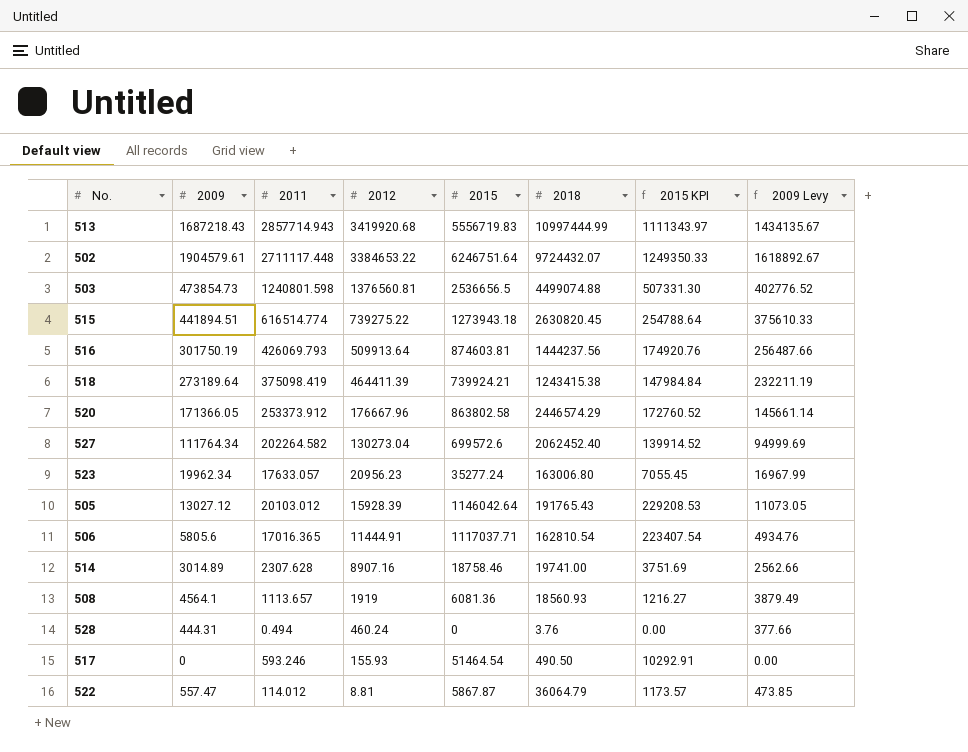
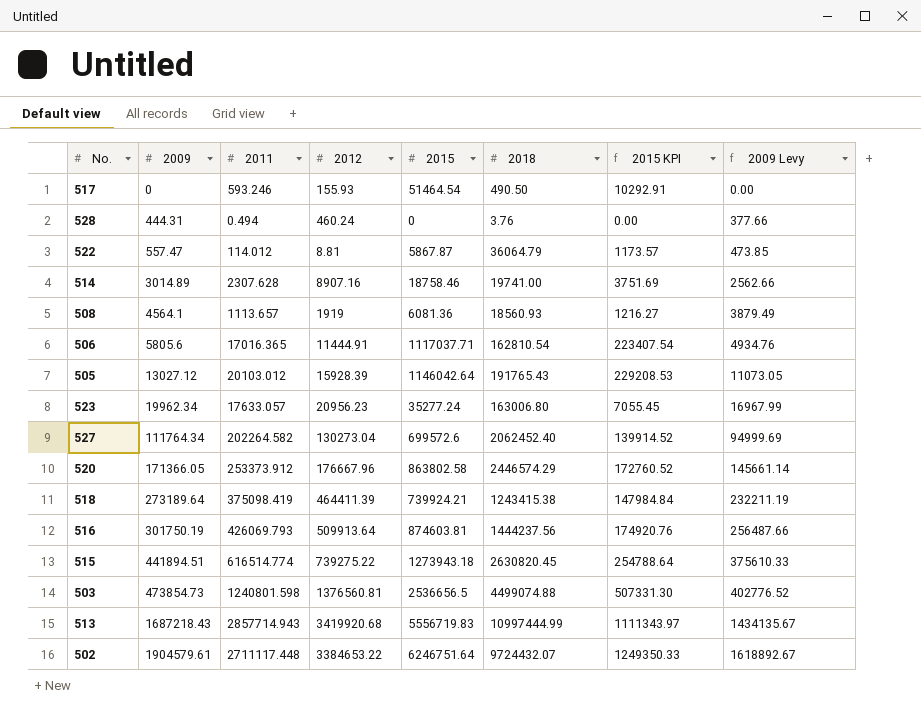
row order: 2012 descending -> 2009 ascending

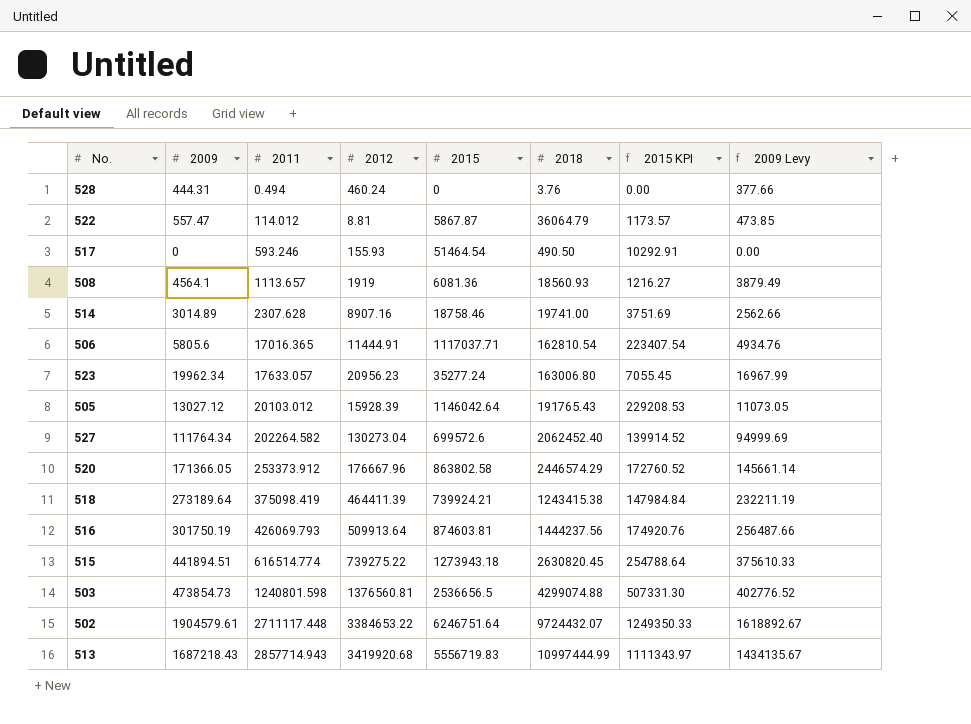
row order: 2009 ascending -> 2011 ascending
503 | 2018: 4499074.88 -> 4299074.88

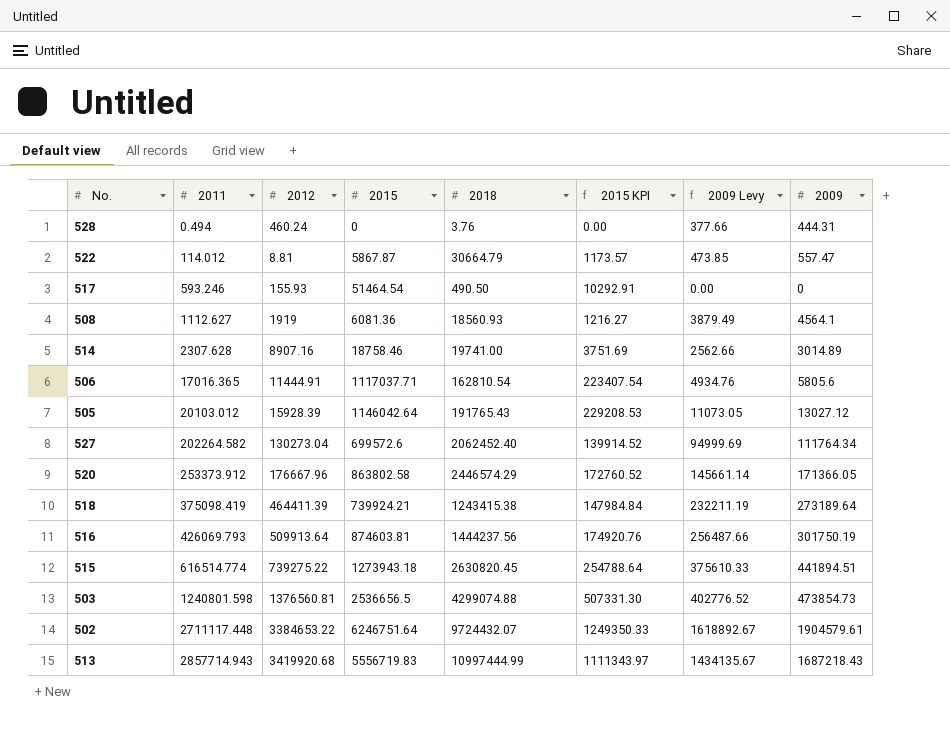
column 2009 | position: 2 -> 8
row 523: 19962.34 | 17633.057 | 20956.23 | 35277.24 | 163006.80 | 7055.45 | 16967.99 -> none
522 | 2018: 36064.79 -> 30664.79
508 | 2011: 1113.657 -> 1112.627

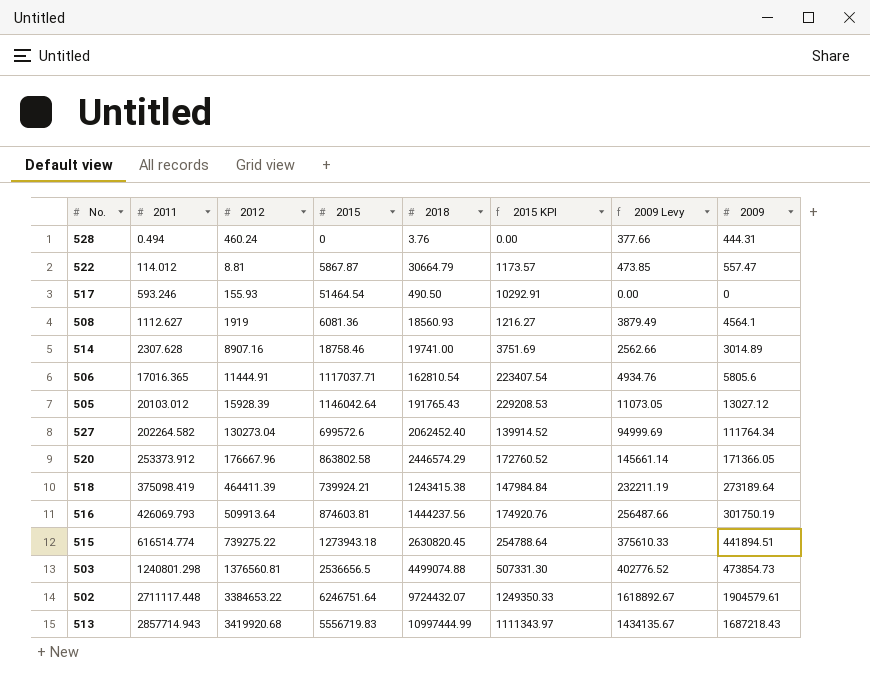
503 | 2011: 1240801.598 -> 1240801.298
503 | 2018: 4299074.88 -> 4499074.88

